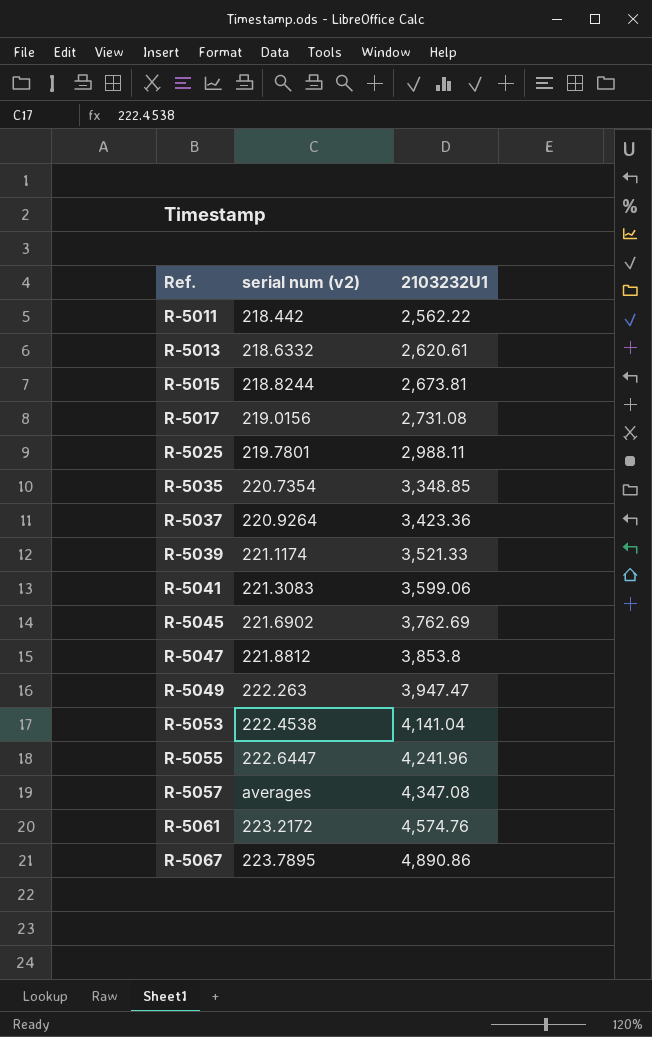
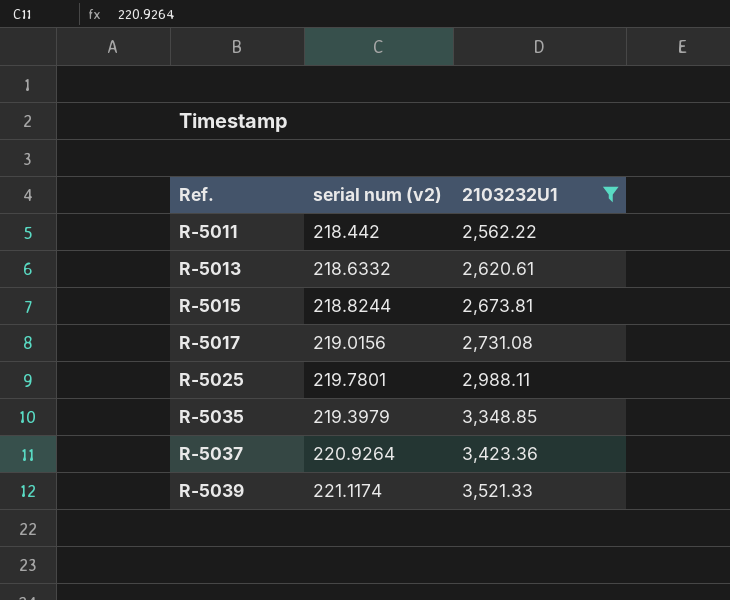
filter: none -> 2103232U1 <= 3,521.33
R-5035 | serial num (v2): 220.7354 -> 219.3979

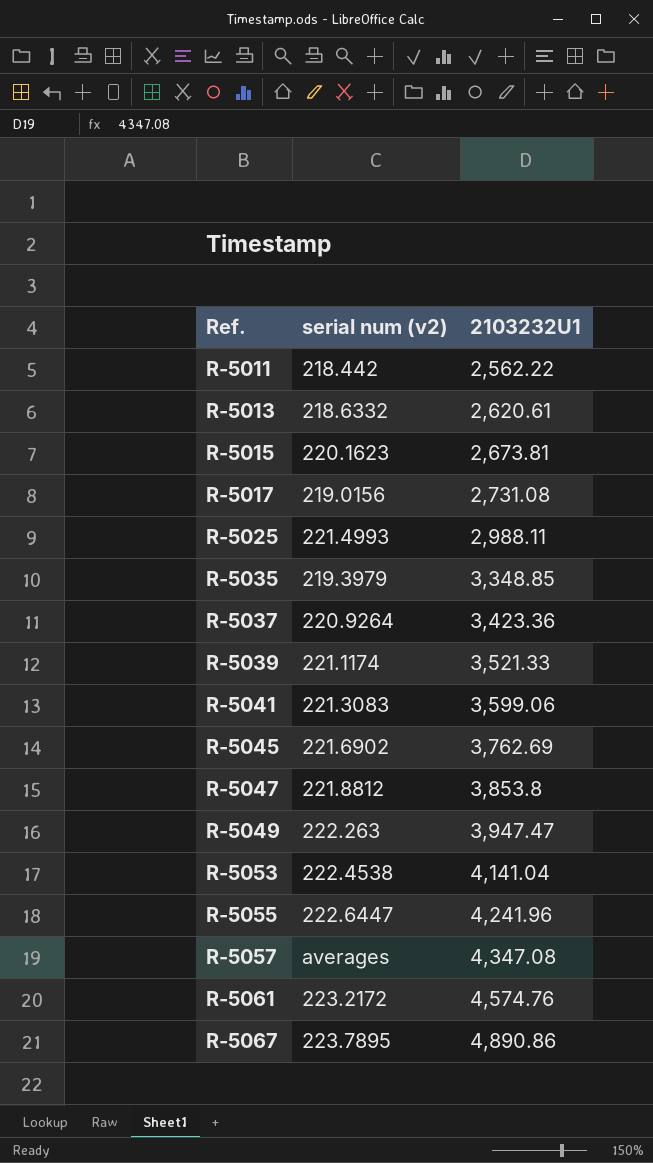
filter: 2103232U1 <= 3,521.33 -> none
R-5015 | serial num (v2): 218.8244 -> 220.1623
R-5025 | serial num (v2): 219.7801 -> 221.4993

